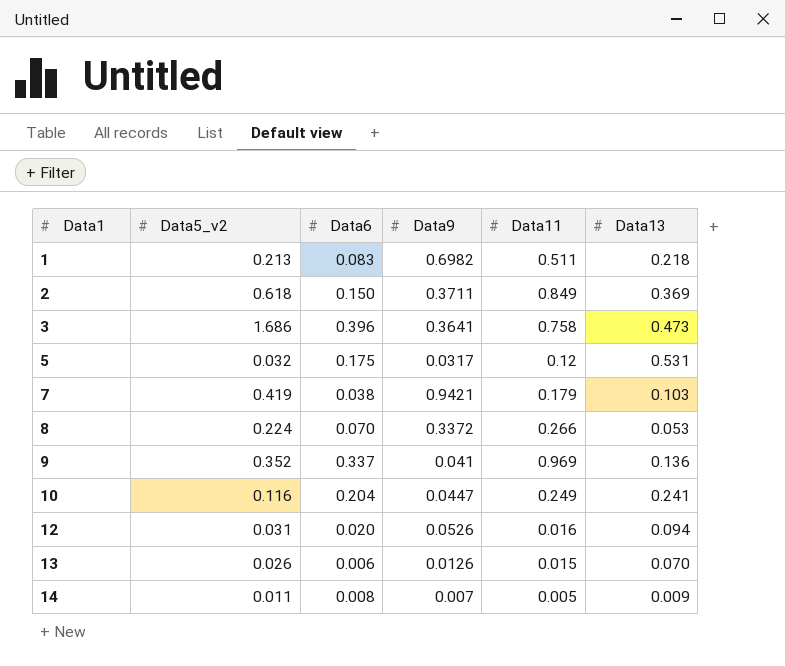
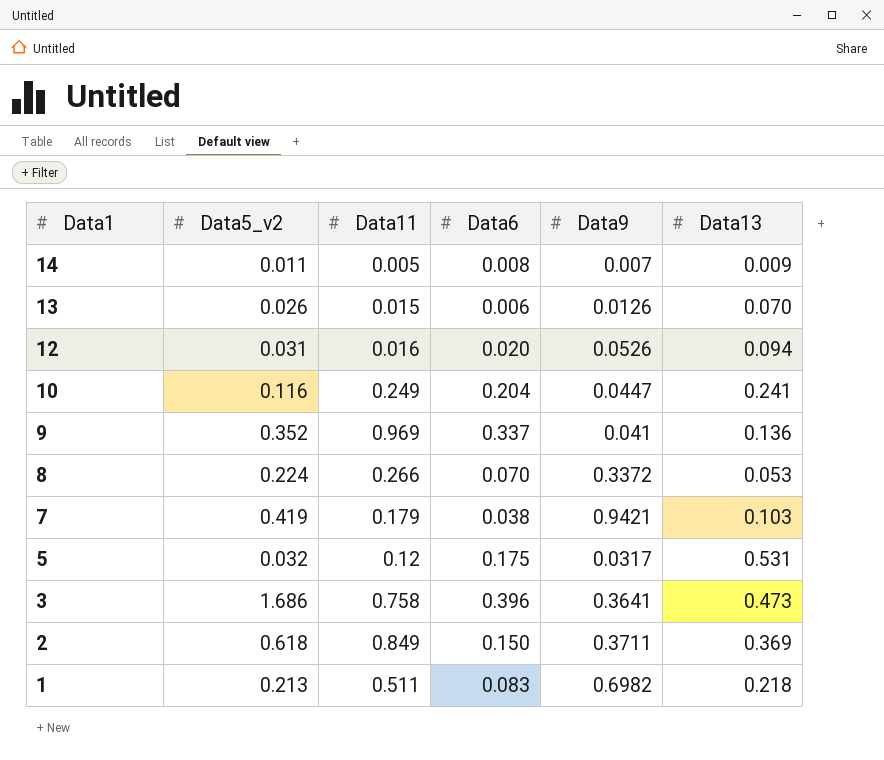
row order: Data1 ascending -> Data1 descending
column Data11 | position: 5 -> 3

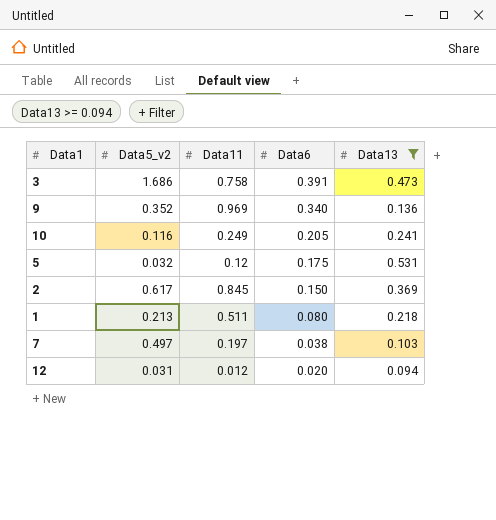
filter: none -> Data13 >= 0.094
row order: Data1 descending -> Data6 descending
column Data9 | position: 5 -> none
3 | Data6: 0.396 -> 0.391
9 | Data6: 0.337 -> 0.340
10 | Data6: 0.204 -> 0.205
2 | Data5_v2: 0.618 -> 0.617
2 | Data11: 0.849 -> 0.845
1 | Data6: 0.083 -> 0.080
7 | Data5_v2: 0.419 -> 0.497
7 | Data11: 0.179 -> 0.197
12 | Data11: 0.016 -> 0.012

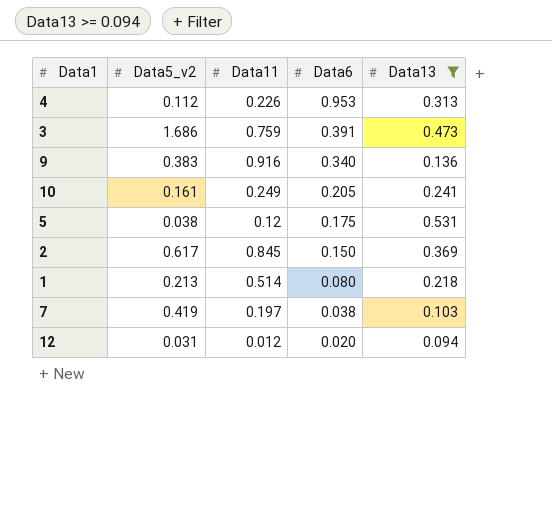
row 4: none -> 0.112 | 0.226 | 0.953 | 0.313
3 | Data11: 0.758 -> 0.759
9 | Data5_v2: 0.352 -> 0.383
9 | Data11: 0.969 -> 0.916
10 | Data5_v2: 0.116 -> 0.161
5 | Data5_v2: 0.032 -> 0.038
1 | Data11: 0.511 -> 0.514
7 | Data5_v2: 0.497 -> 0.419

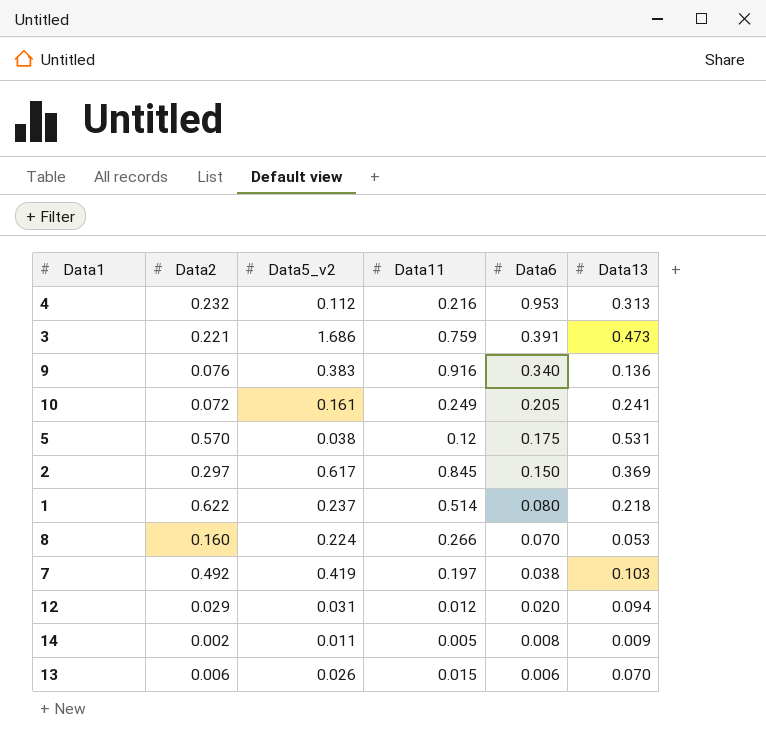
filter: Data13 >= 0.094 -> none
column Data2 | position: none -> 2
4 | Data11: 0.226 -> 0.216
1 | Data5_v2: 0.213 -> 0.237

